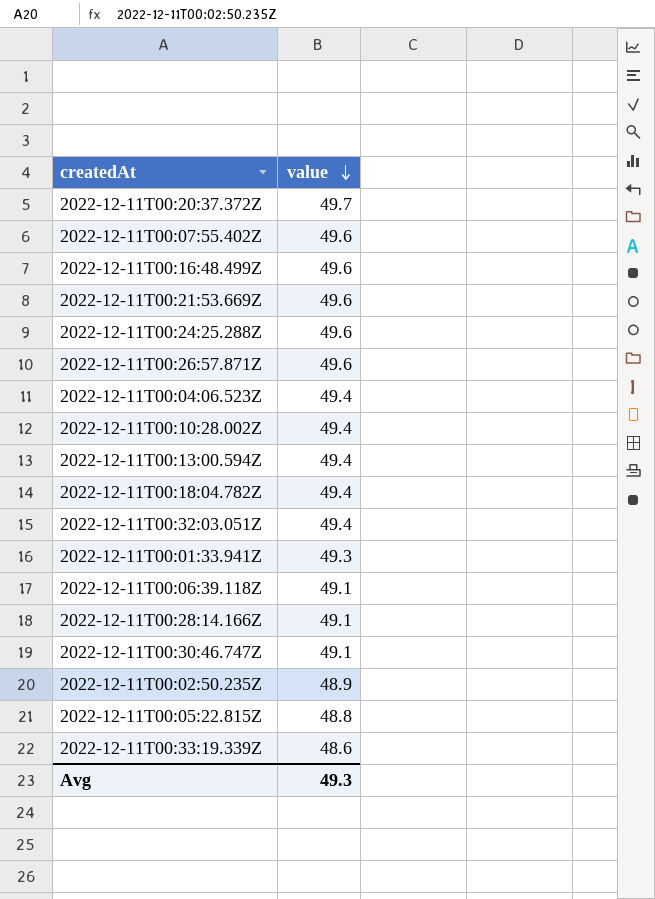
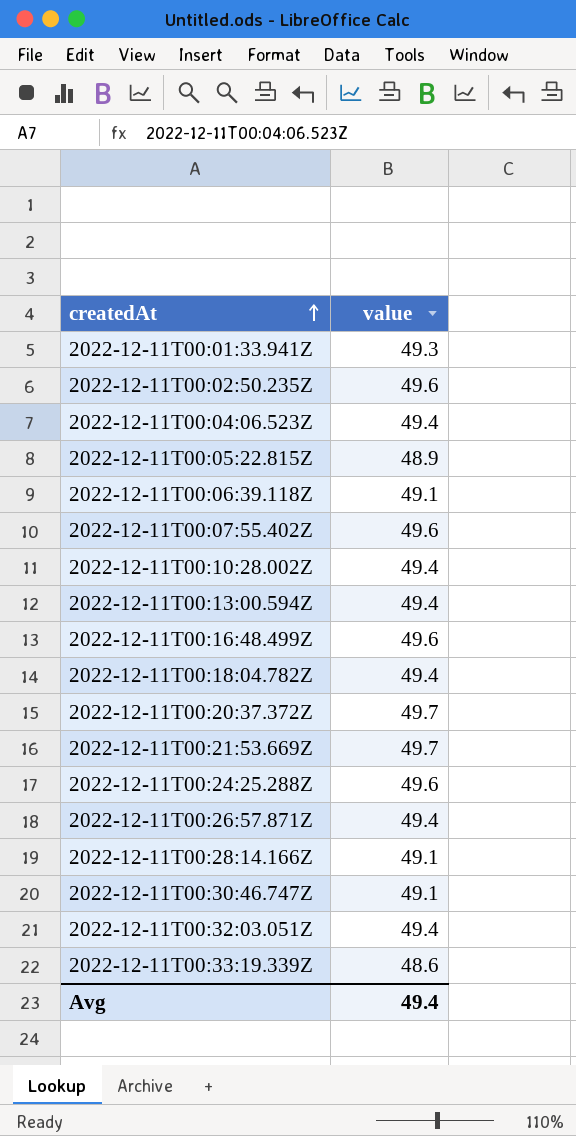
row order: value descending -> createdAt ascending
2022-12-11T00:02:50.235Z | value: 48.9 -> 49.6
2022-12-11T00:05:22.815Z | value: 48.8 -> 48.9
2022-12-11T00:21:53.669Z | value: 49.6 -> 49.7
2022-12-11T00:26:57.871Z | value: 49.6 -> 49.4
Avg | value: 49.3 -> 49.4

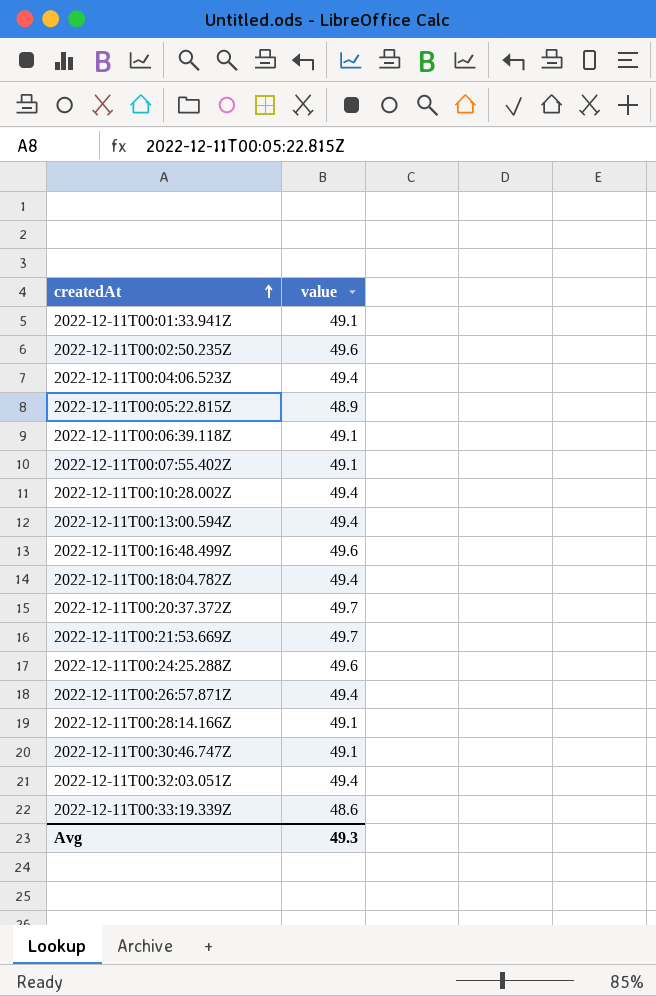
2022-12-11T00:01:33.941Z | value: 49.3 -> 49.1
2022-12-11T00:07:55.402Z | value: 49.6 -> 49.1
Avg | value: 49.4 -> 49.3

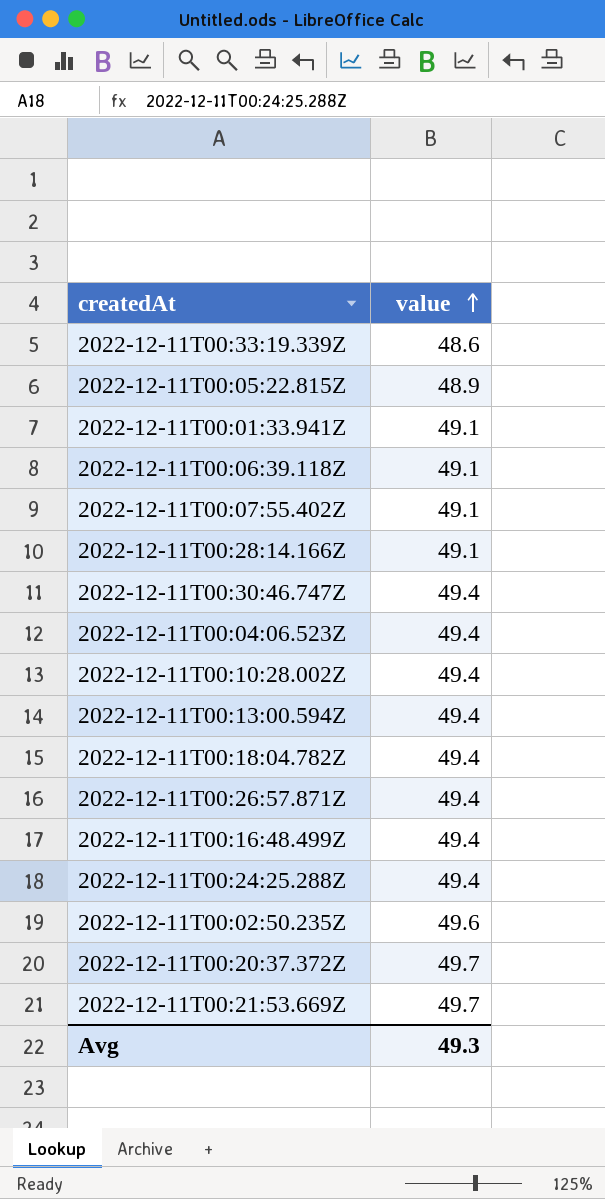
row order: createdAt ascending -> value ascending
row 2022-12-11T00:32:03.051Z: 49.4 -> none
2022-12-11T00:30:46.747Z | value: 49.1 -> 49.4
2022-12-11T00:16:48.499Z | value: 49.6 -> 49.4
2022-12-11T00:24:25.288Z | value: 49.6 -> 49.4

